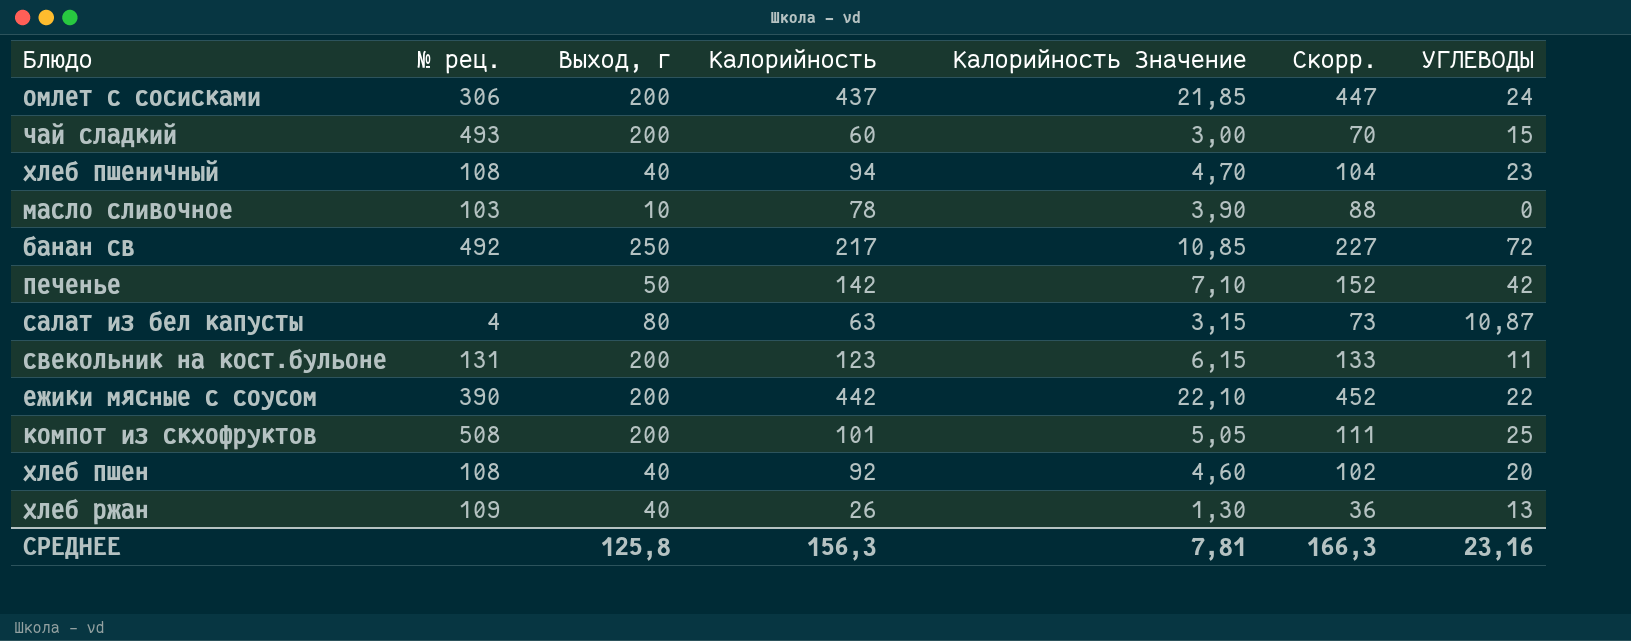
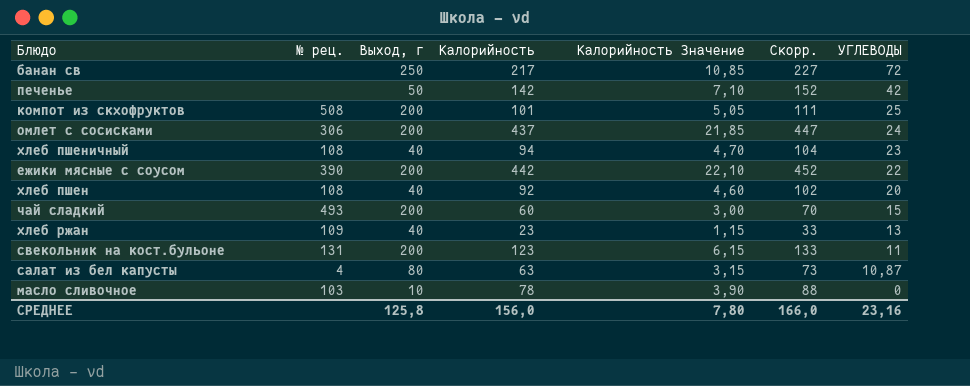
row order: none -> УГЛЕВОДЫ descending
банан св | № рец.: 492 -> none
хлеб ржан | Калорийность: 26 -> 23
хлеб ржан | Калорийность Значение: 1,30 -> 1,15
хлеб ржан | Скорр.: 36 -> 33
СРЕДНЕЕ | Калорийность: 156,3 -> 156,0
СРЕДНЕЕ | Калорийность Значение: 7,81 -> 7,80
СРЕДНЕЕ | Скорр.: 166,3 -> 166,0

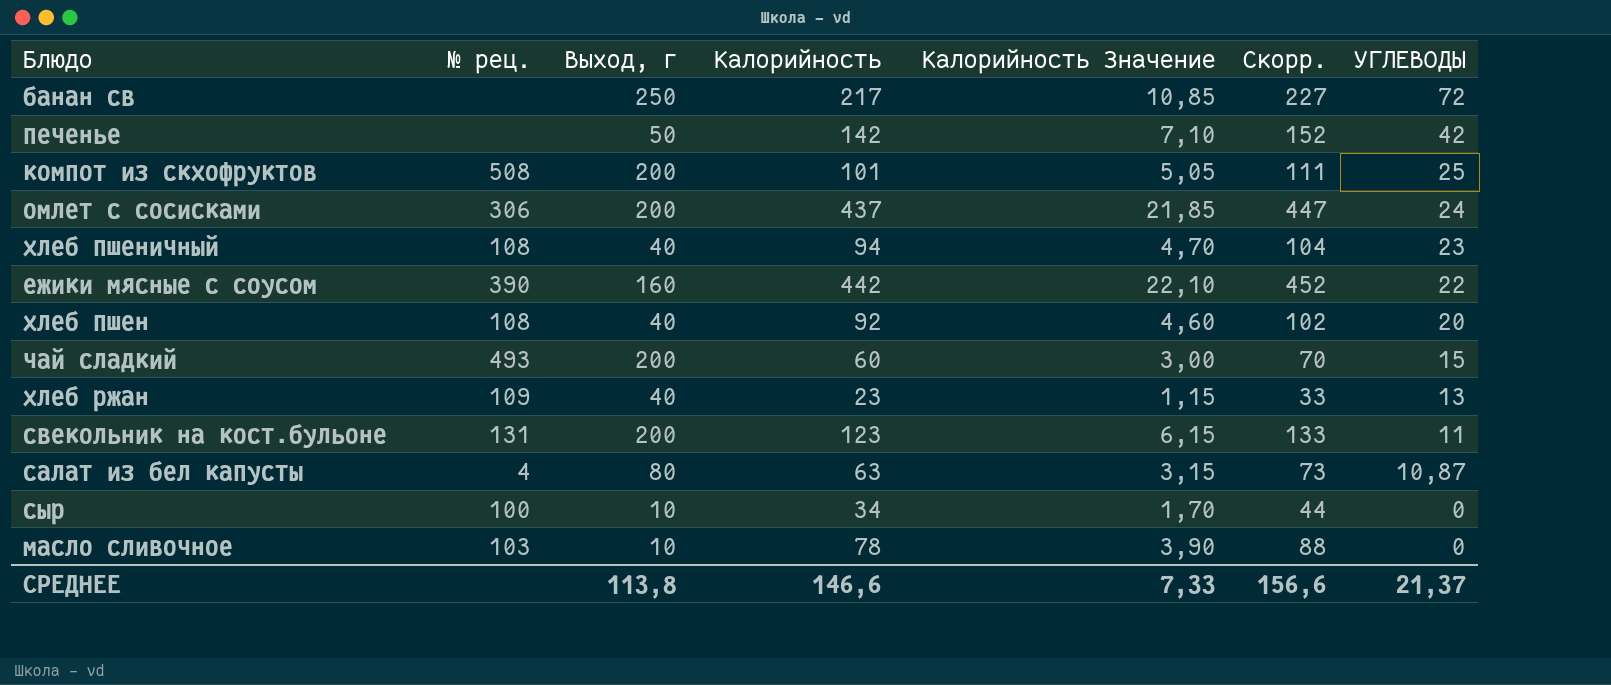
ежики мясные с соусом | Выход, г: 200 -> 160
row сыр: none -> 100 | 10 | 34 | 1,70 | 44 | 0
СРЕДНЕЕ | Выход, г: 125,8 -> 113,8
СРЕДНЕЕ | Калорийность: 156,0 -> 146,6
СРЕДНЕЕ | Калорийность Значение: 7,80 -> 7,33
СРЕДНЕЕ | Скорр.: 166,0 -> 156,6
СРЕДНЕЕ | УГЛЕВОДЫ: 23,16 -> 21,37

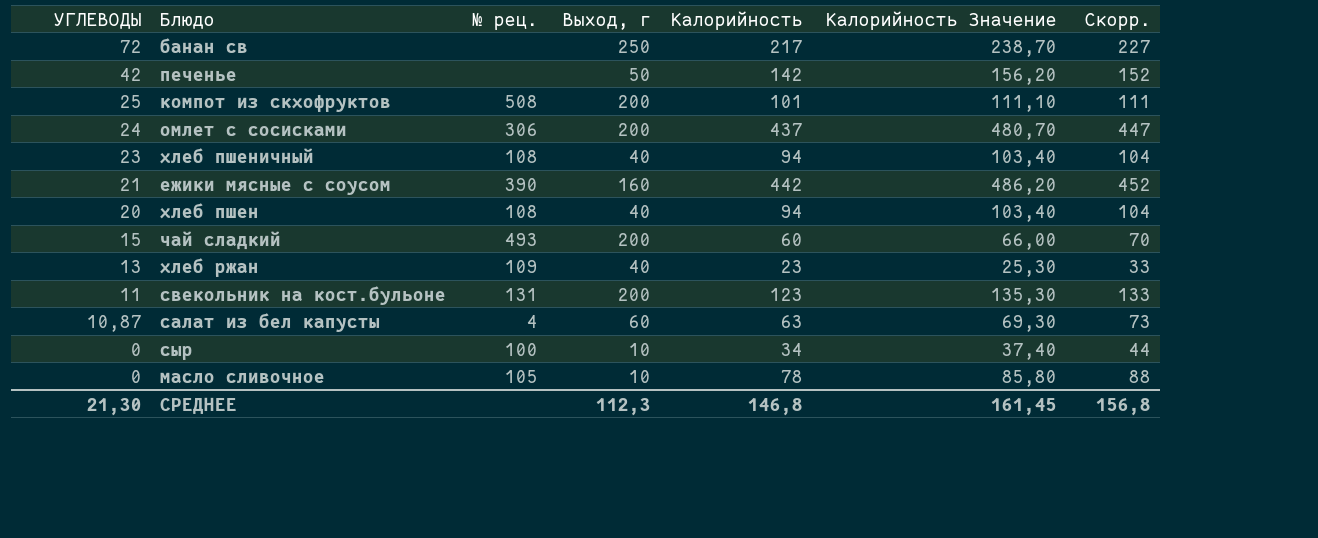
column УГЛЕВОДЫ | position: 7 -> 1
column Калорийность Значение | formula: [Калорийность] * 0,05 -> [Калорийность] * 1,1
ежики мясные с соусом | УГЛЕВОДЫ: 22 -> 21
хлеб пшен | Калорийность: 92 -> 94
хлеб пшен | Скорр.: 102 -> 104
салат из бел капусты | Выход, г: 80 -> 60
масло сливочное | № рец.: 103 -> 105
СРЕДНЕЕ | УГЛЕВОДЫ: 21,37 -> 21,30
СРЕДНЕЕ | Выход, г: 113,8 -> 112,3
СРЕДНЕЕ | Калорийность: 146,6 -> 146,8
СРЕДНЕЕ | Калорийность Значение: 7,33 -> 161,45
СРЕДНЕЕ | Скорр.: 156,6 -> 156,8

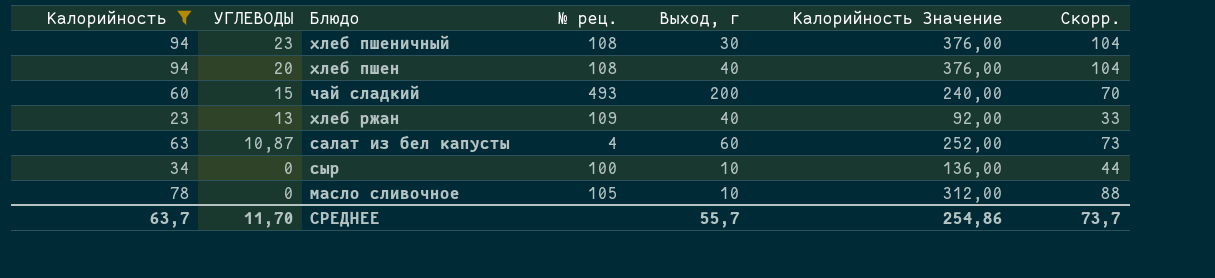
filter: none -> Калорийность <= 94
column Калорийность | position: 5 -> 1
column Калорийность Значение | formula: [Калорийность] * 1,1 -> [Калорийность] * 4
хлеб пшеничный | Выход, г: 40 -> 30
СРЕДНЕЕ | Калорийность: 146,8 -> 63,7
СРЕДНЕЕ | УГЛЕВОДЫ: 21,30 -> 11,70
СРЕДНЕЕ | Выход, г: 112,3 -> 55,7
СРЕДНЕЕ | Калорийность Значение: 161,45 -> 254,86
СРЕДНЕЕ | Скорр.: 156,8 -> 73,7

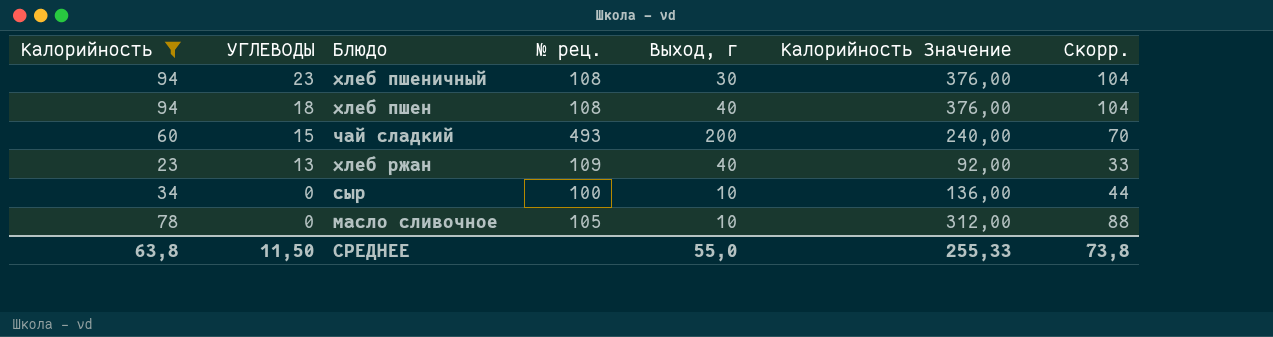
row салат из бел капусты: 63 | 10,87 | 4 | 60 | 252,00 | 73 -> none
хлеб пшен | УГЛЕВОДЫ: 20 -> 18
СРЕДНЕЕ | Калорийность: 63,7 -> 63,8
СРЕДНЕЕ | УГЛЕВОДЫ: 11,70 -> 11,50
СРЕДНЕЕ | Выход, г: 55,7 -> 55,0
СРЕДНЕЕ | Калорийность Значение: 254,86 -> 255,33
СРЕДНЕЕ | Скорр.: 73,7 -> 73,8

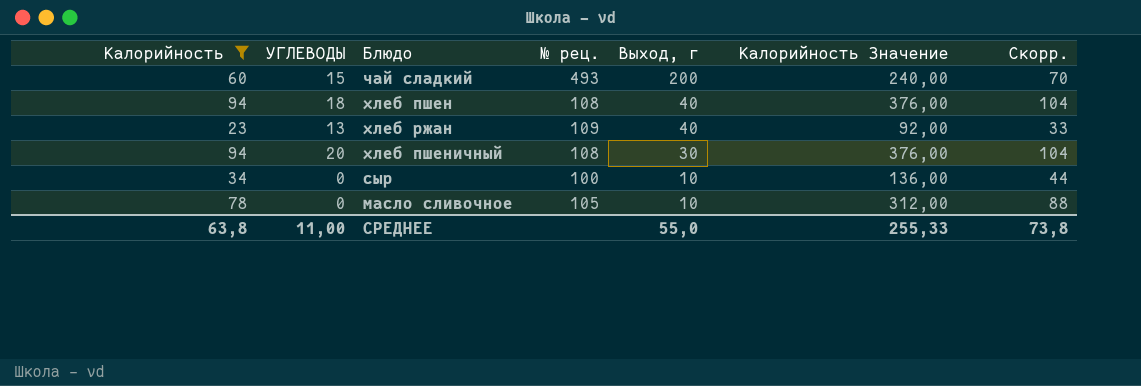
row order: УГЛЕВОДЫ descending -> Выход, г descending
хлеб пшеничный | УГЛЕВОДЫ: 23 -> 20
СРЕДНЕЕ | УГЛЕВОДЫ: 11,50 -> 11,00

